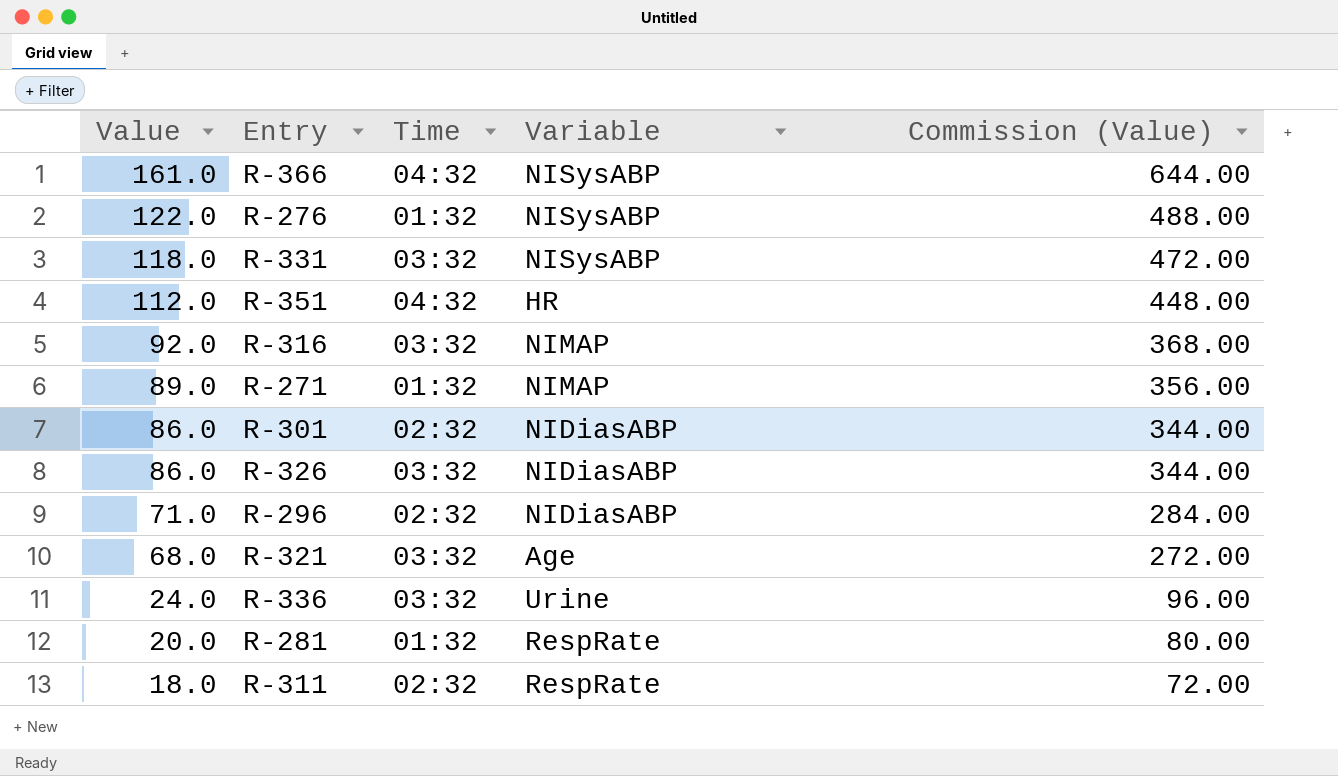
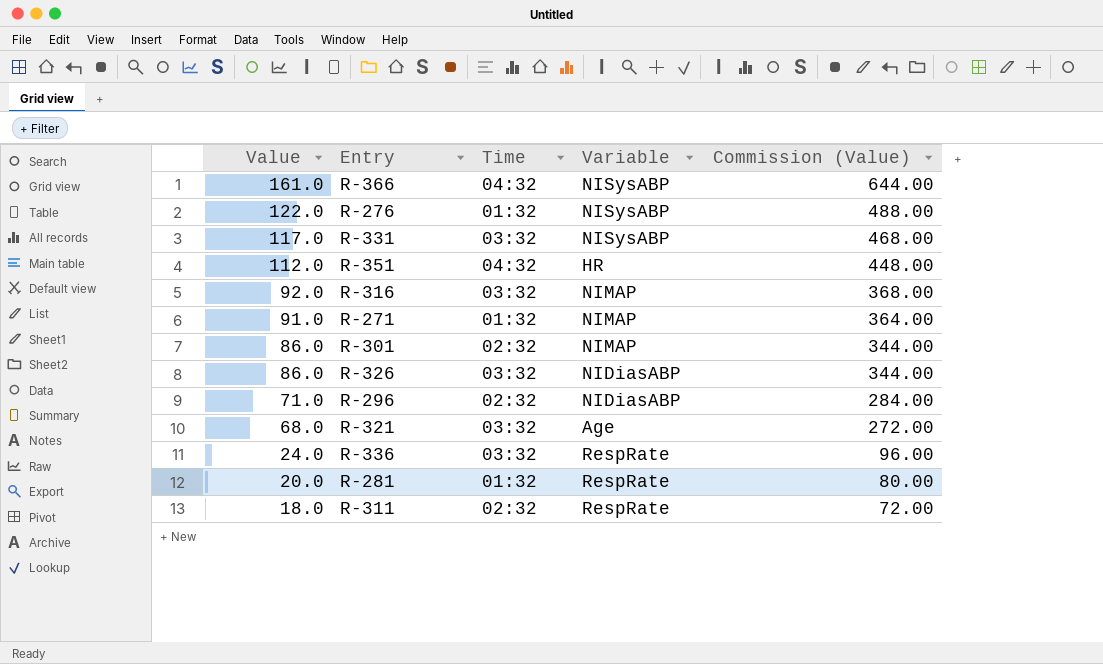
R-331 | Value: 118.0 -> 117.0
R-331 | Commission (Value): 472.00 -> 468.00
R-271 | Value: 89.0 -> 91.0
R-271 | Commission (Value): 356.00 -> 364.00
R-301 | Variable: NIDiasABP -> NIMAP
R-336 | Variable: Urine -> RespRate

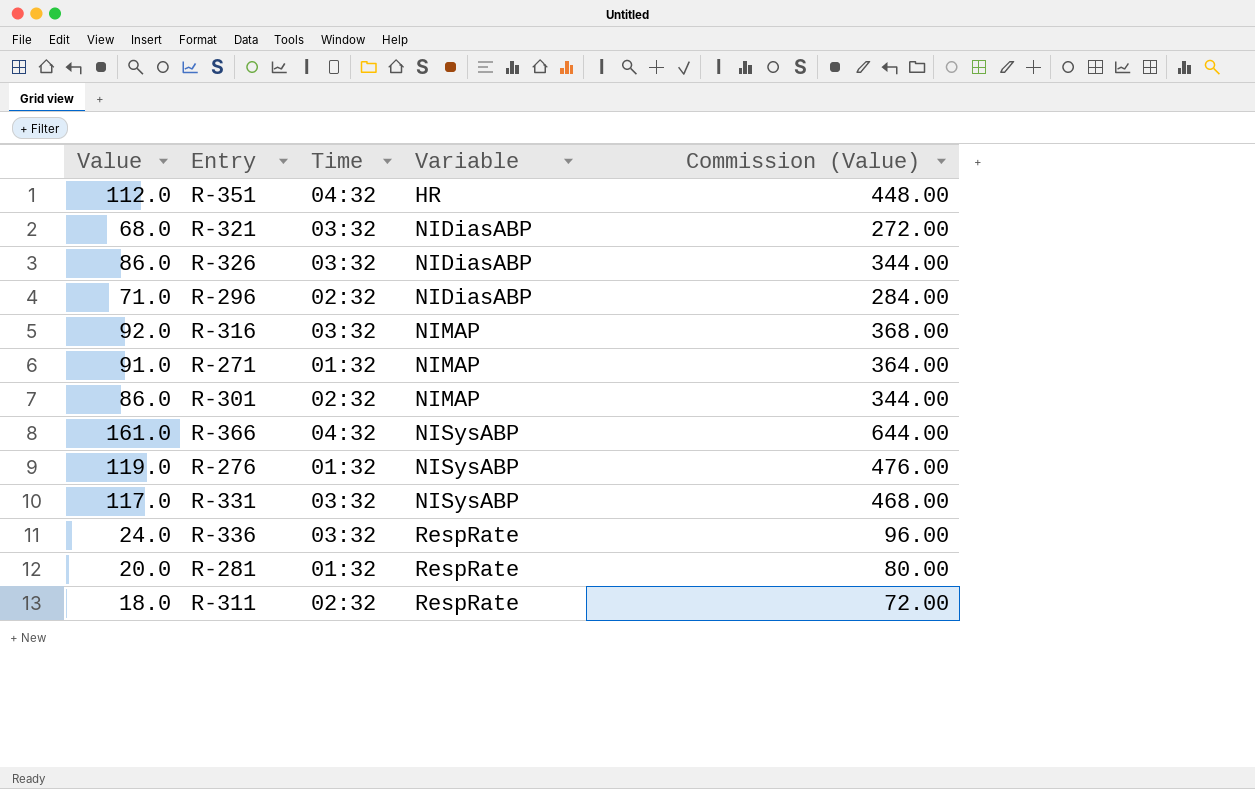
row order: Value descending -> Variable ascending
R-321 | Variable: Age -> NIDiasABP
R-276 | Value: 122.0 -> 119.0
R-276 | Commission (Value): 488.00 -> 476.00

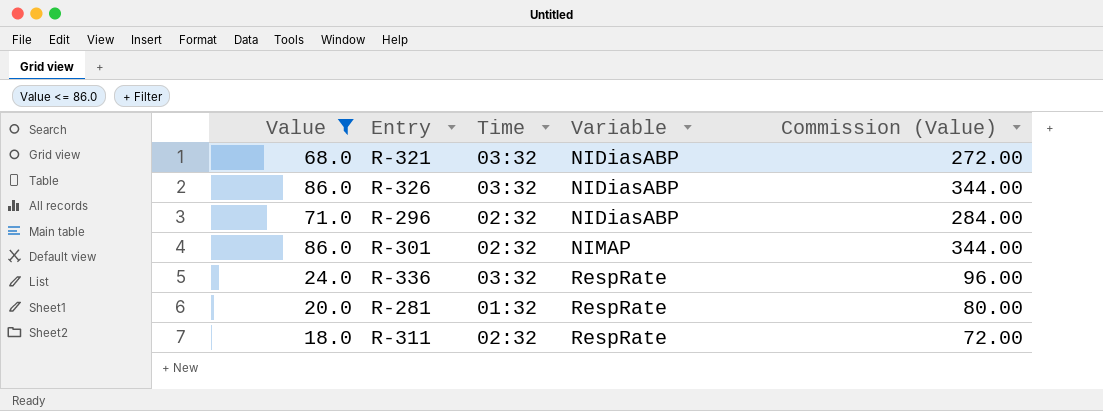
filter: none -> Value <= 86.0

